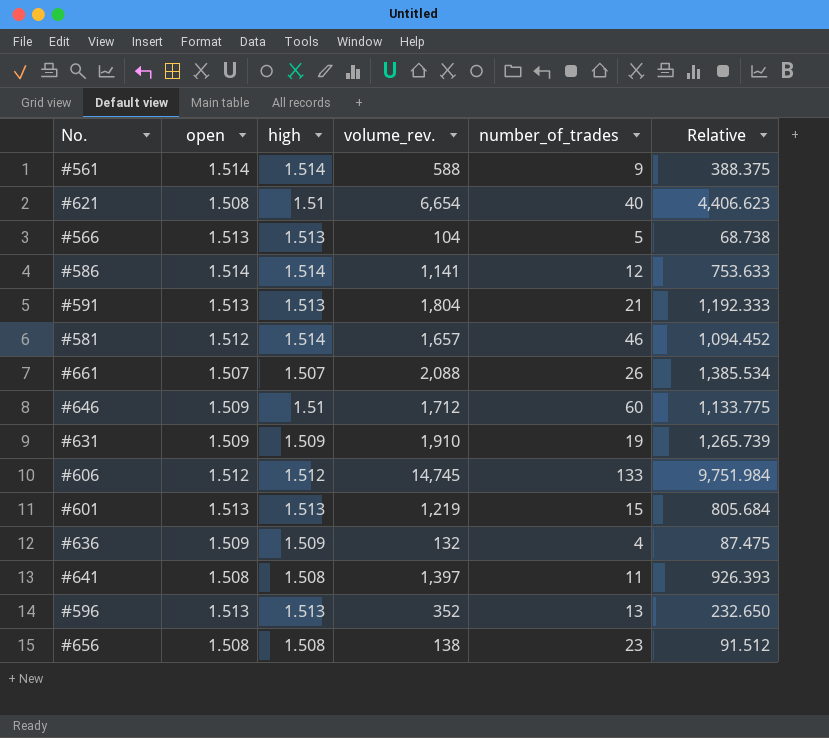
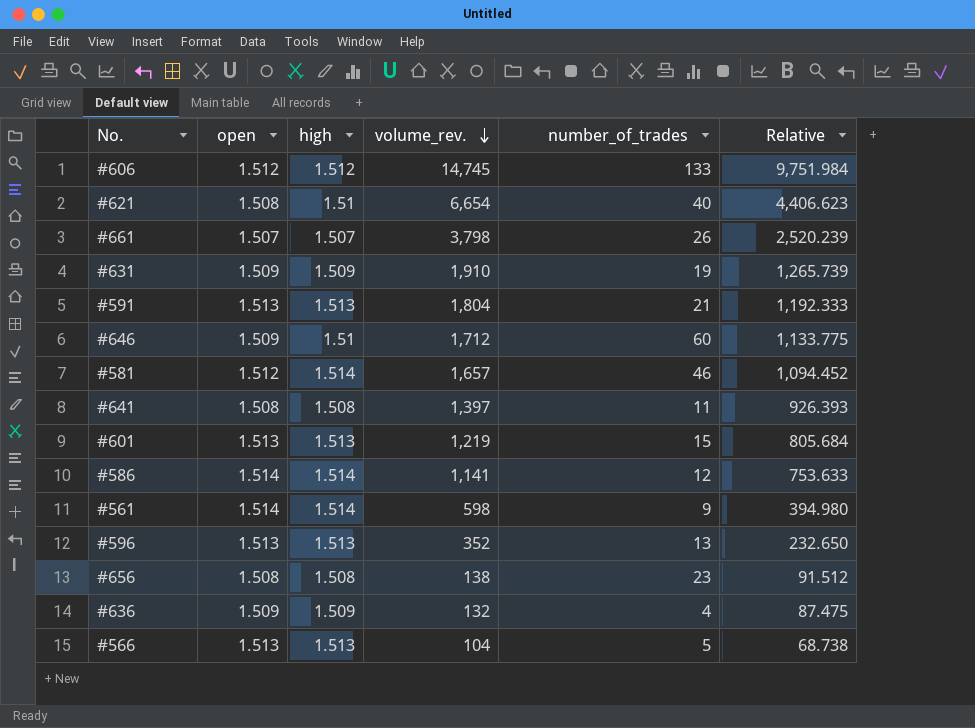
row order: none -> volume_rev. descending
#661 | volume_rev.: 2,088 -> 3,798
#661 | Relative: 1,385.534 -> 2,520.239
#561 | volume_rev.: 588 -> 598
#561 | Relative: 388.375 -> 394.980

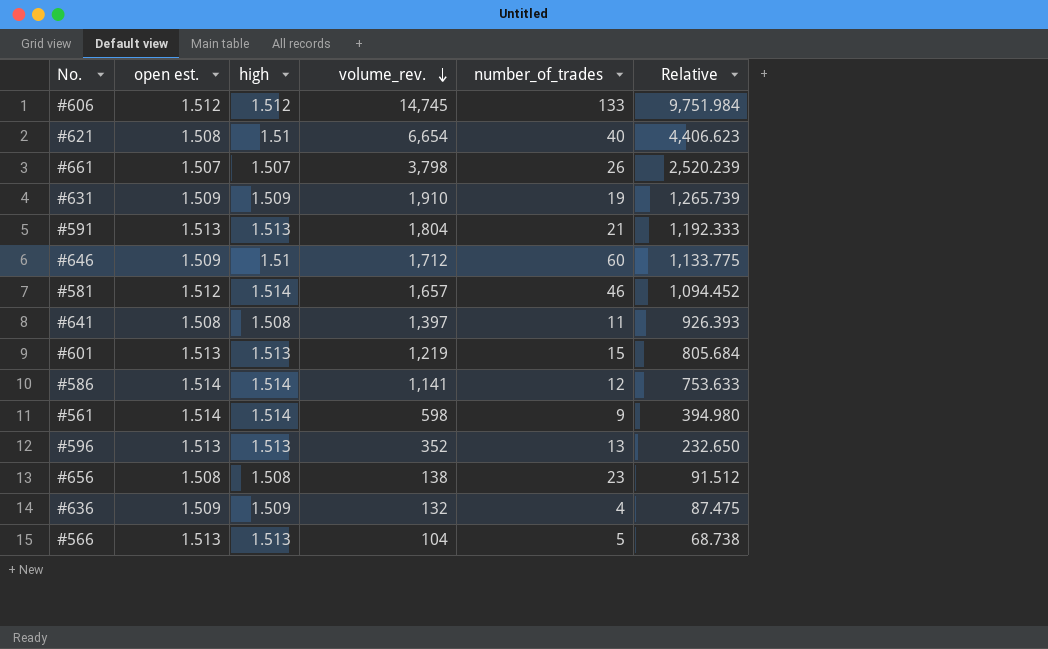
column name: open -> open est.

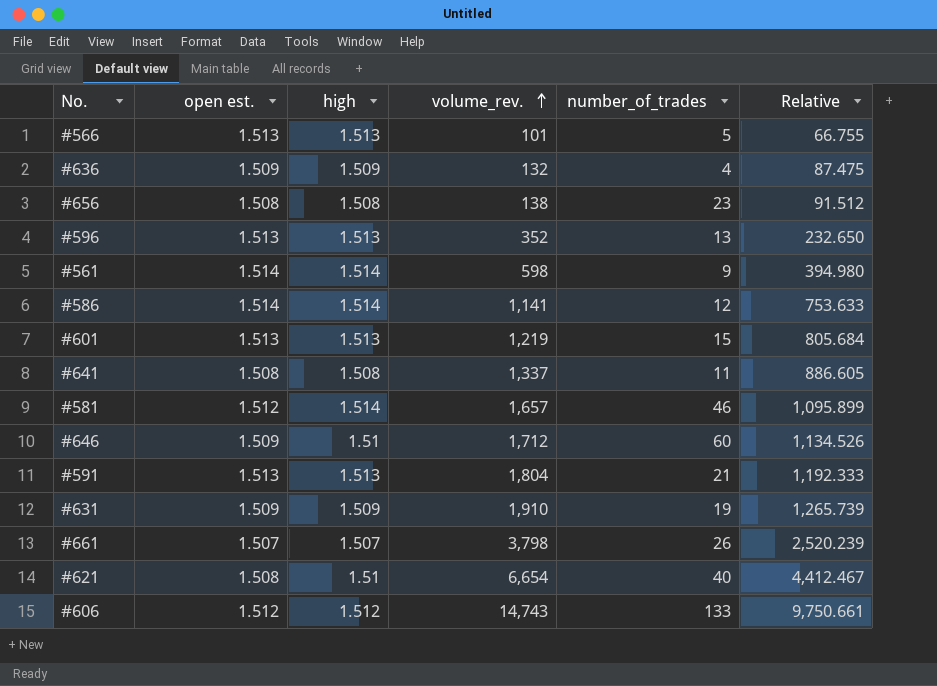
row order: volume_rev. descending -> volume_rev. ascending
column Relative | formula: [volume_rev.] / [high] -> [volume_rev.] / [open est.]
#566 | volume_rev.: 104 -> 101
#641 | volume_rev.: 1,397 -> 1,337
#606 | volume_rev.: 14,745 -> 14,743

